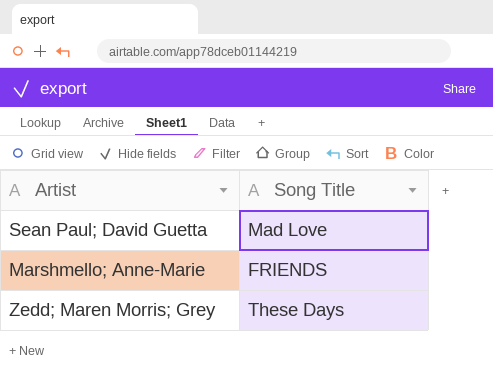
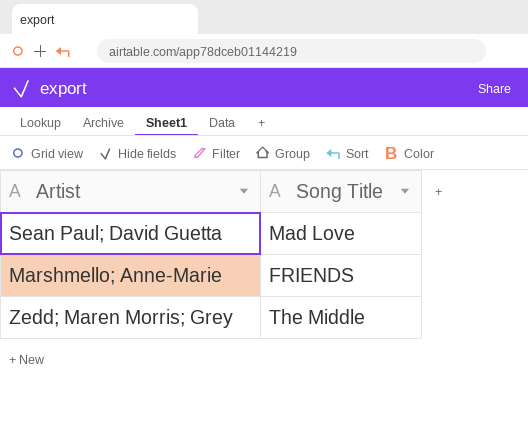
Zedd; Maren Morris; Grey | Song Title: These Days -> The Middle

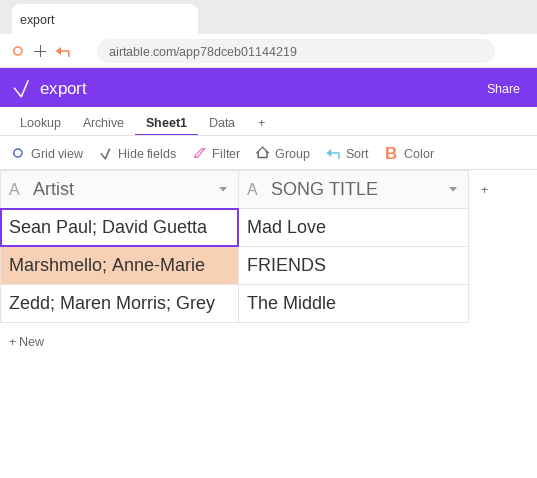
column name: Song Title -> SONG TITLE

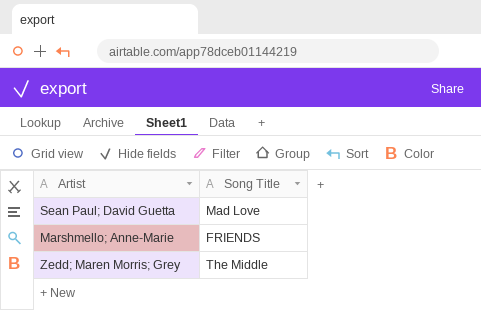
column name: SONG TITLE -> Song Title

